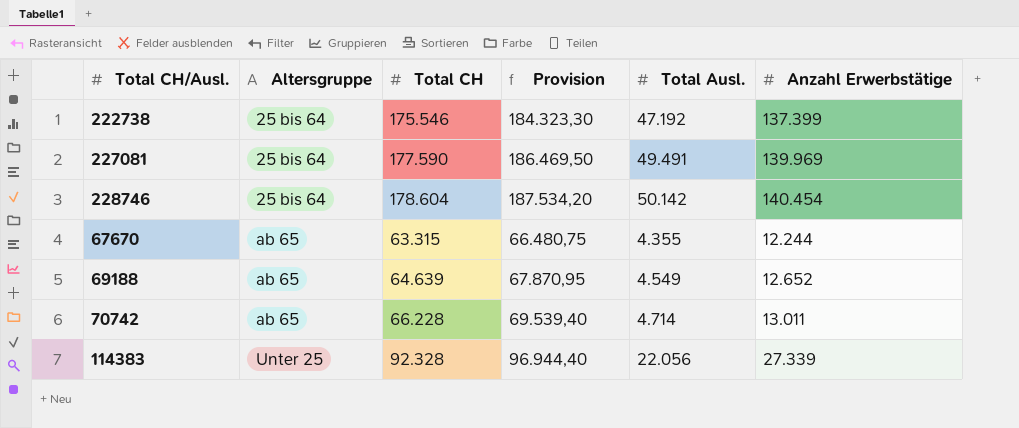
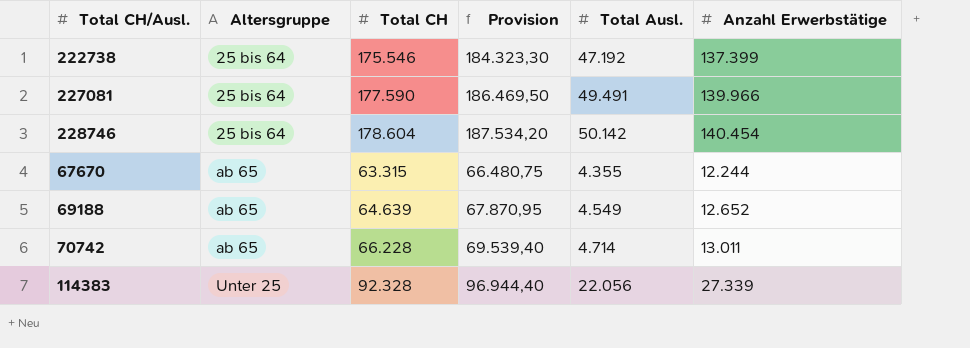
227081 | Anzahl Erwerbstätige: 139.969 -> 139.966

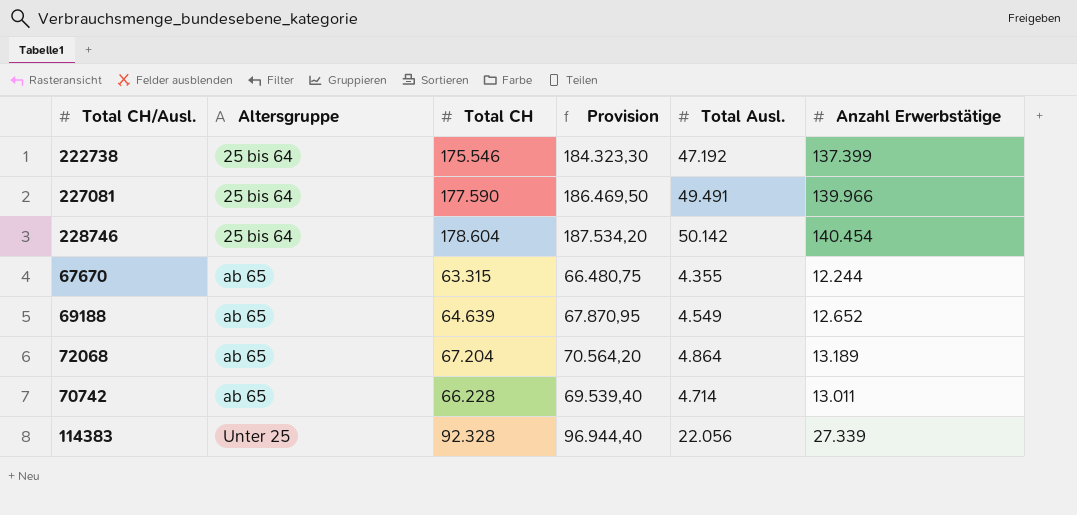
row 72068: none -> ab 65 | 67.204 | 70.564,20 | 4.864 | 13.189

